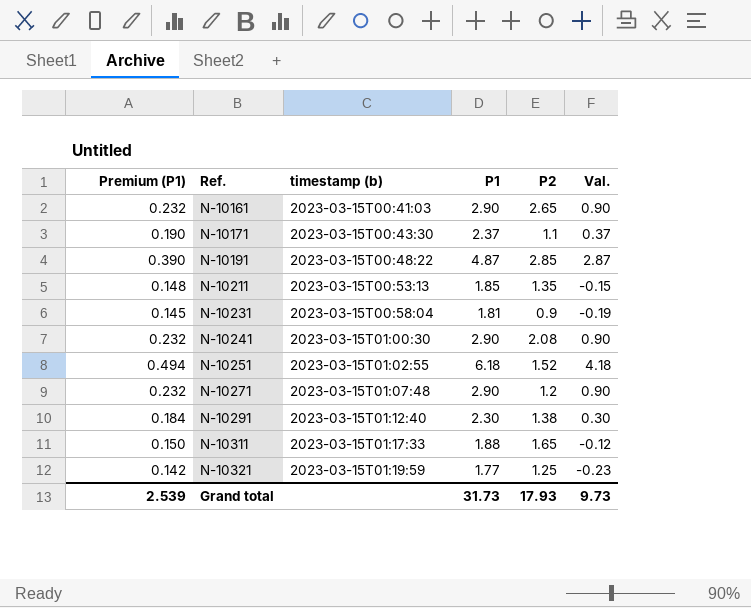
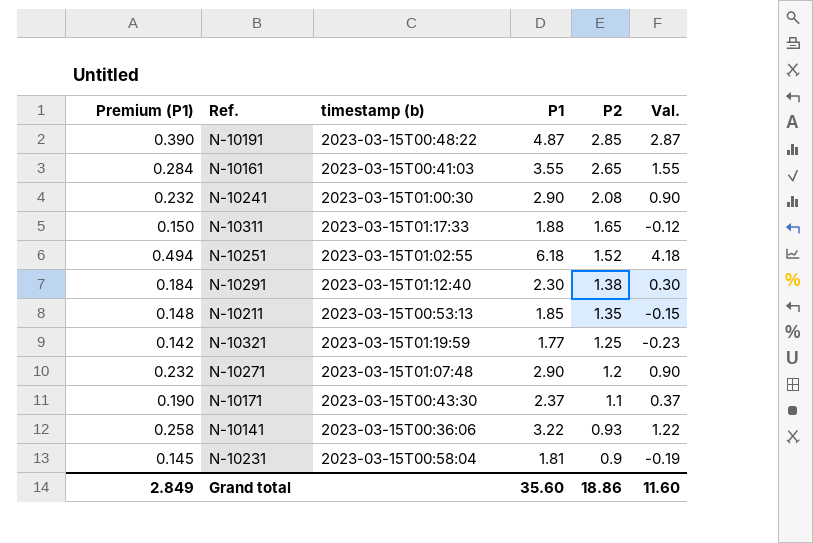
row order: Ref. ascending -> P2 descending
N-10161 | Premium (P1): 0.232 -> 0.284
N-10161 | P1: 2.90 -> 3.55
N-10161 | Val.: 0.90 -> 1.55
row N-10141: none -> 0.258 | 2023-03-15T00:36:06 | 3.22 | 0.93 | 1.22
Grand total | Premium (P1): 2.539 -> 2.849
Grand total | P1: 31.73 -> 35.60
Grand total | P2: 17.93 -> 18.86
Grand total | Val.: 9.73 -> 11.60

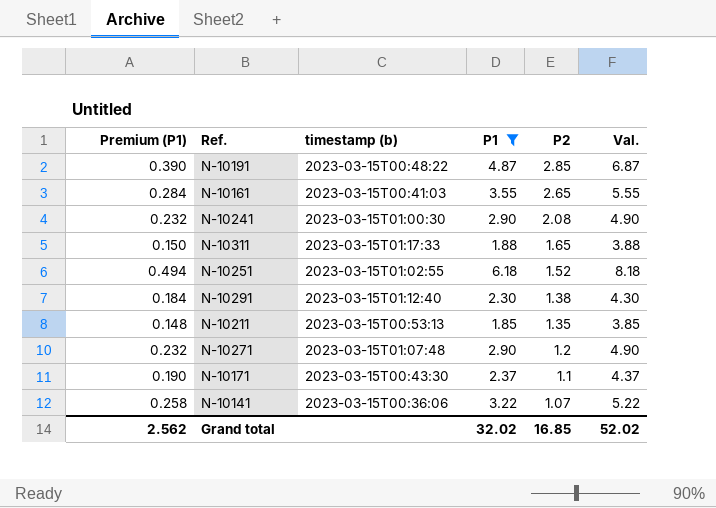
filter: none -> P1 >= 1.85
column Val. | formula: [P1] - 2 -> [P1] + 2
N-10141 | P2: 0.93 -> 1.07
Grand total | Premium (P1): 2.849 -> 2.562
Grand total | P1: 35.60 -> 32.02
Grand total | P2: 18.86 -> 16.85
Grand total | Val.: 11.60 -> 52.02

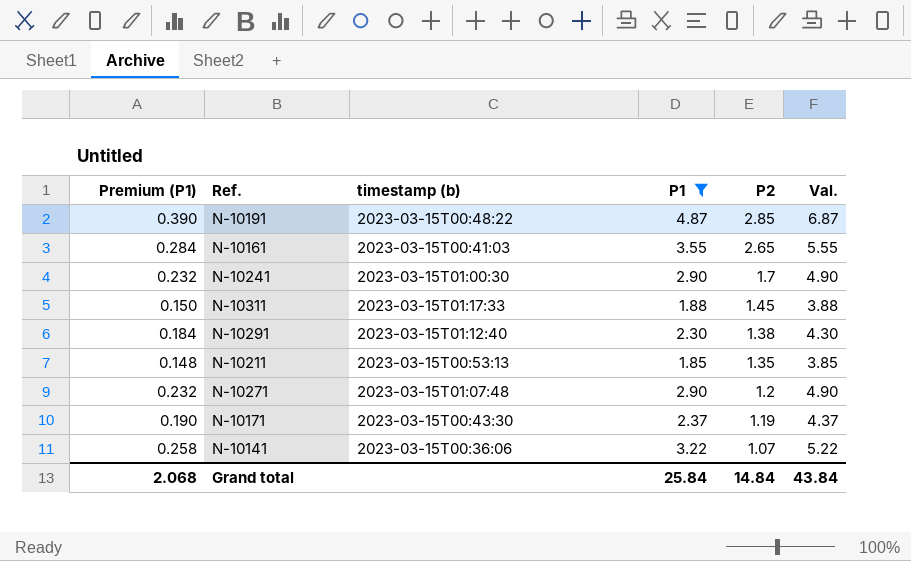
row N-10251: 0.494 | 2023-03-15T01:02:55 | 6.18 | 1.52 | 8.18 -> none
N-10241 | P2: 2.08 -> 1.7
N-10311 | P2: 1.65 -> 1.45
N-10171 | P2: 1.1 -> 1.19
Grand total | Premium (P1): 2.562 -> 2.068
Grand total | P1: 32.02 -> 25.84
Grand total | P2: 16.85 -> 14.84
Grand total | Val.: 52.02 -> 43.84

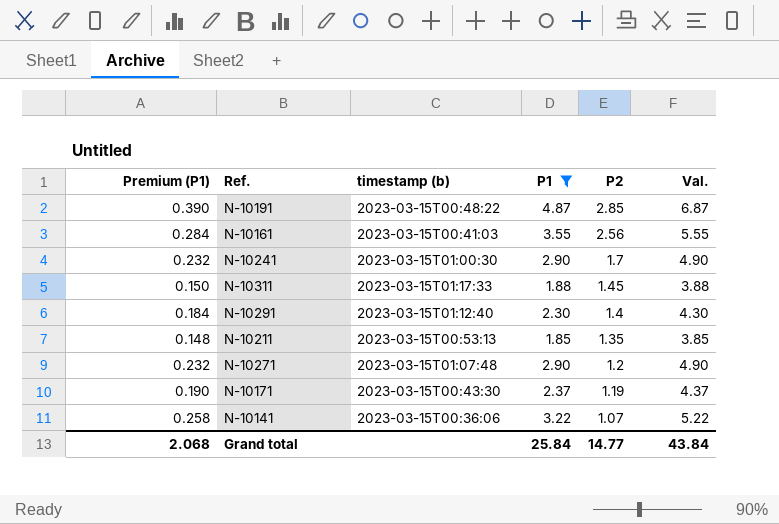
N-10161 | P2: 2.65 -> 2.56
N-10291 | P2: 1.38 -> 1.4
Grand total | P2: 14.84 -> 14.77

